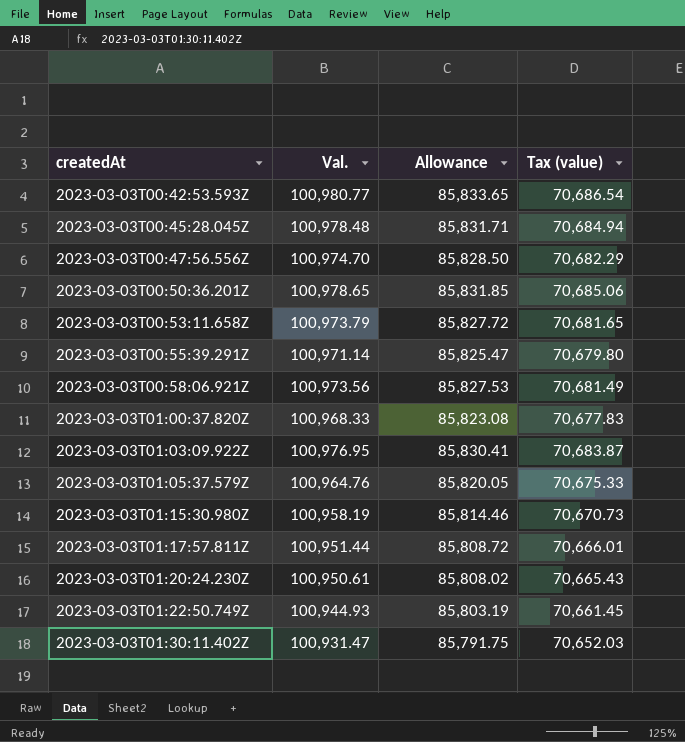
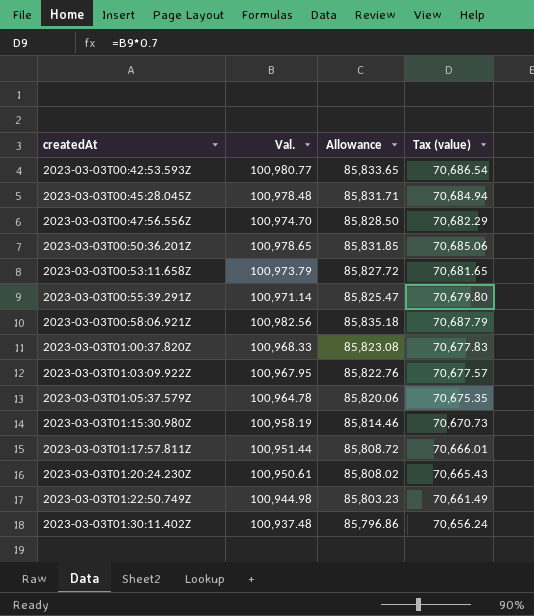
2023-03-03T00:58:06.921Z | Val.: 100,973.56 -> 100,982.56
2023-03-03T00:58:06.921Z | Allowance: 85,827.53 -> 85,835.18
2023-03-03T00:58:06.921Z | Tax (value): 70,681.49 -> 70,687.79
2023-03-03T01:03:09.922Z | Val.: 100,976.95 -> 100,967.95
2023-03-03T01:03:09.922Z | Allowance: 85,830.41 -> 85,822.76
2023-03-03T01:03:09.922Z | Tax (value): 70,683.87 -> 70,677.57
2023-03-03T01:05:37.579Z | Val.: 100,964.76 -> 100,964.78
2023-03-03T01:05:37.579Z | Allowance: 85,820.05 -> 85,820.06
2023-03-03T01:05:37.579Z | Tax (value): 70,675.33 -> 70,675.35
2023-03-03T01:22:50.749Z | Val.: 100,944.93 -> 100,944.98
2023-03-03T01:22:50.749Z | Allowance: 85,803.19 -> 85,803.23
2023-03-03T01:22:50.749Z | Tax (value): 70,661.45 -> 70,661.49
2023-03-03T01:30:11.402Z | Val.: 100,931.47 -> 100,937.48
2023-03-03T01:30:11.402Z | Allowance: 85,791.75 -> 85,796.86
2023-03-03T01:30:11.402Z | Tax (value): 70,652.03 -> 70,656.24

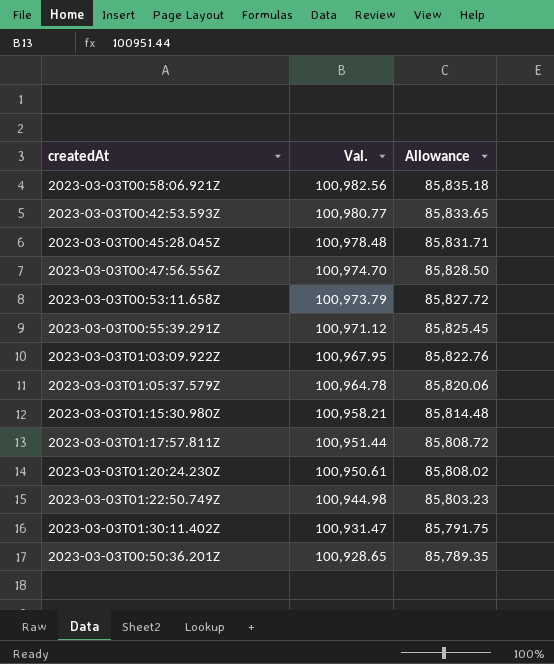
row order: createdAt ascending -> Val. descending
column Tax (value) | formula: [Val.] * 0.7 -> none
row 2023-03-03T01:00:37.820Z: 100,968.33 | 85,823.08 | 70,677.83 -> none
2023-03-03T00:55:39.291Z | Val.: 100,971.14 -> 100,971.12
2023-03-03T00:55:39.291Z | Allowance: 85,825.47 -> 85,825.45
2023-03-03T01:15:30.980Z | Val.: 100,958.19 -> 100,958.21
2023-03-03T01:15:30.980Z | Allowance: 85,814.46 -> 85,814.48
2023-03-03T01:30:11.402Z | Val.: 100,937.48 -> 100,931.47
2023-03-03T01:30:11.402Z | Allowance: 85,796.86 -> 85,791.75
2023-03-03T00:50:36.201Z | Val.: 100,978.65 -> 100,928.65
2023-03-03T00:50:36.201Z | Allowance: 85,831.85 -> 85,789.35

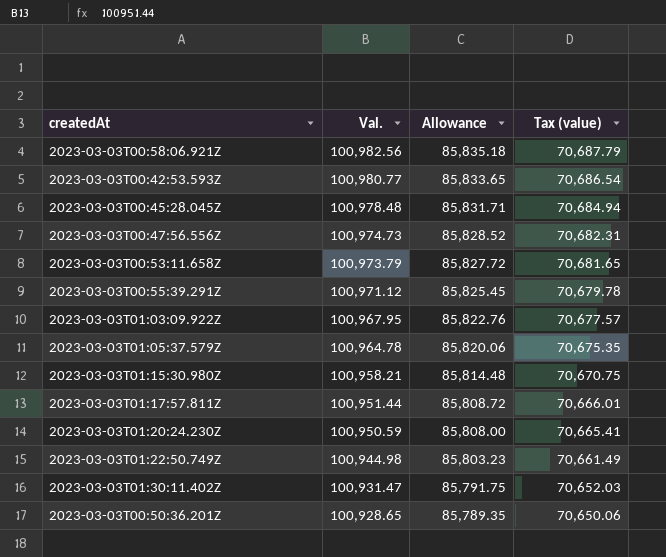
column Tax (value) | formula: none -> [Val.] * 0.7
2023-03-03T00:47:56.556Z | Val.: 100,974.70 -> 100,974.73
2023-03-03T00:47:56.556Z | Allowance: 85,828.50 -> 85,828.52
2023-03-03T01:20:24.230Z | Val.: 100,950.61 -> 100,950.59
2023-03-03T01:20:24.230Z | Allowance: 85,808.02 -> 85,808.00

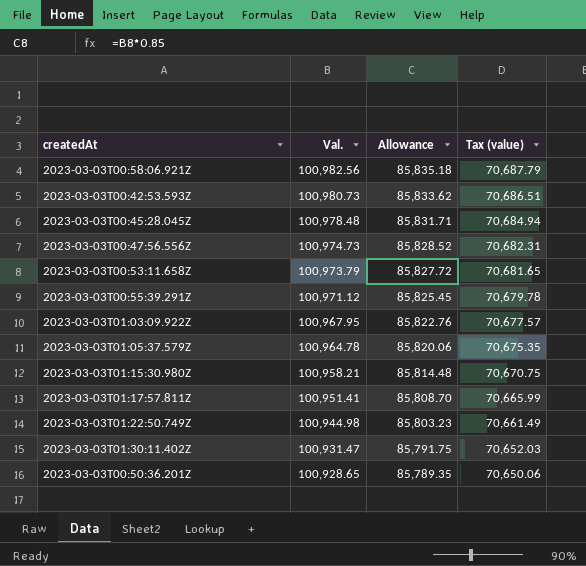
row 2023-03-03T01:20:24.230Z: 100,950.59 | 85,808.00 | 70,665.41 -> none
2023-03-03T00:42:53.593Z | Val.: 100,980.77 -> 100,980.73
2023-03-03T00:42:53.593Z | Allowance: 85,833.65 -> 85,833.62
2023-03-03T00:42:53.593Z | Tax (value): 70,686.54 -> 70,686.51
2023-03-03T01:17:57.811Z | Val.: 100,951.44 -> 100,951.41
2023-03-03T01:17:57.811Z | Allowance: 85,808.72 -> 85,808.70
2023-03-03T01:17:57.811Z | Tax (value): 70,666.01 -> 70,665.99

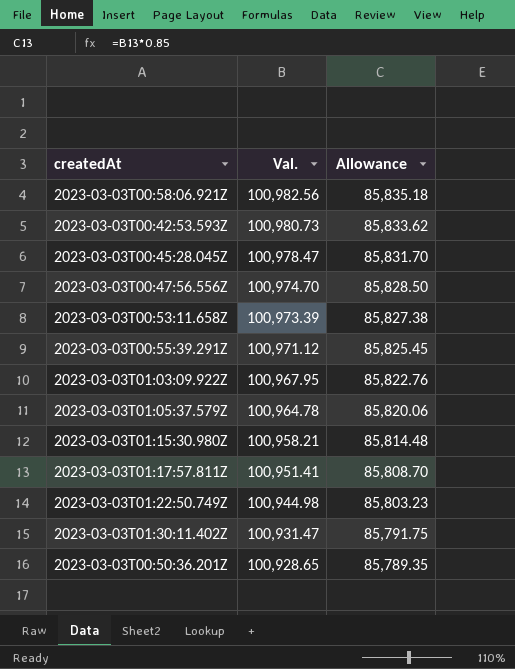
column Tax (value) | formula: [Val.] * 0.7 -> none
2023-03-03T00:45:28.045Z | Val.: 100,978.48 -> 100,978.47
2023-03-03T00:45:28.045Z | Allowance: 85,831.71 -> 85,831.70
2023-03-03T00:47:56.556Z | Val.: 100,974.73 -> 100,974.70
2023-03-03T00:47:56.556Z | Allowance: 85,828.52 -> 85,828.50
2023-03-03T00:53:11.658Z | Val.: 100,973.79 -> 100,973.39
2023-03-03T00:53:11.658Z | Allowance: 85,827.72 -> 85,827.38

